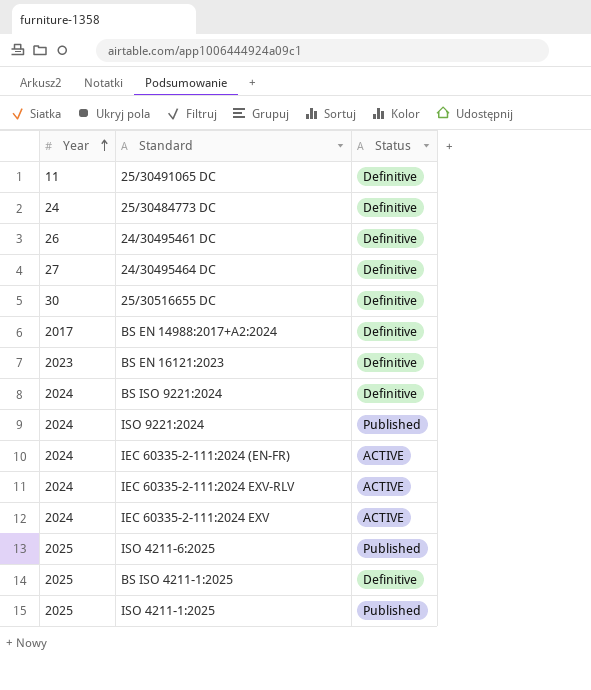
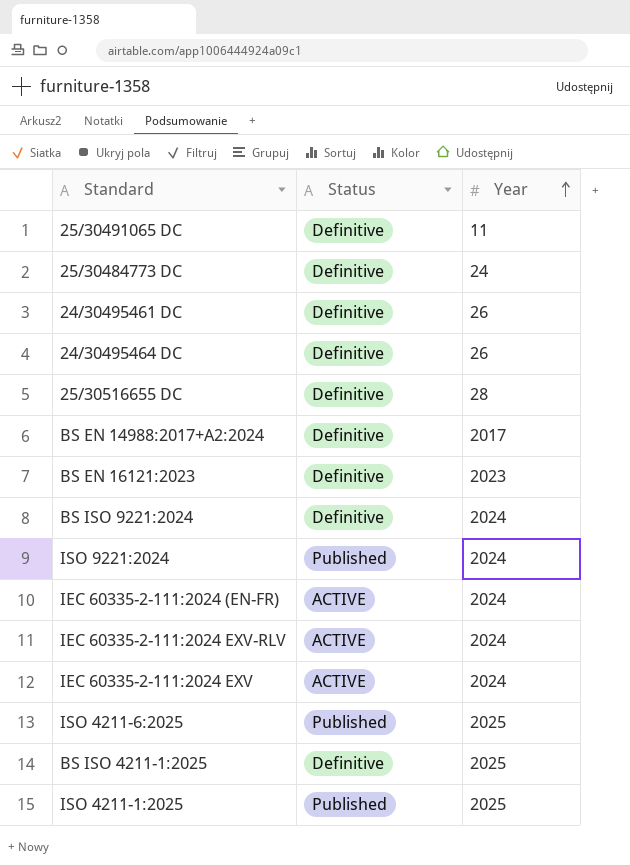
column Year | position: 1 -> 3
24/30495464 DC | Year: 27 -> 26
25/30516655 DC | Year: 30 -> 28

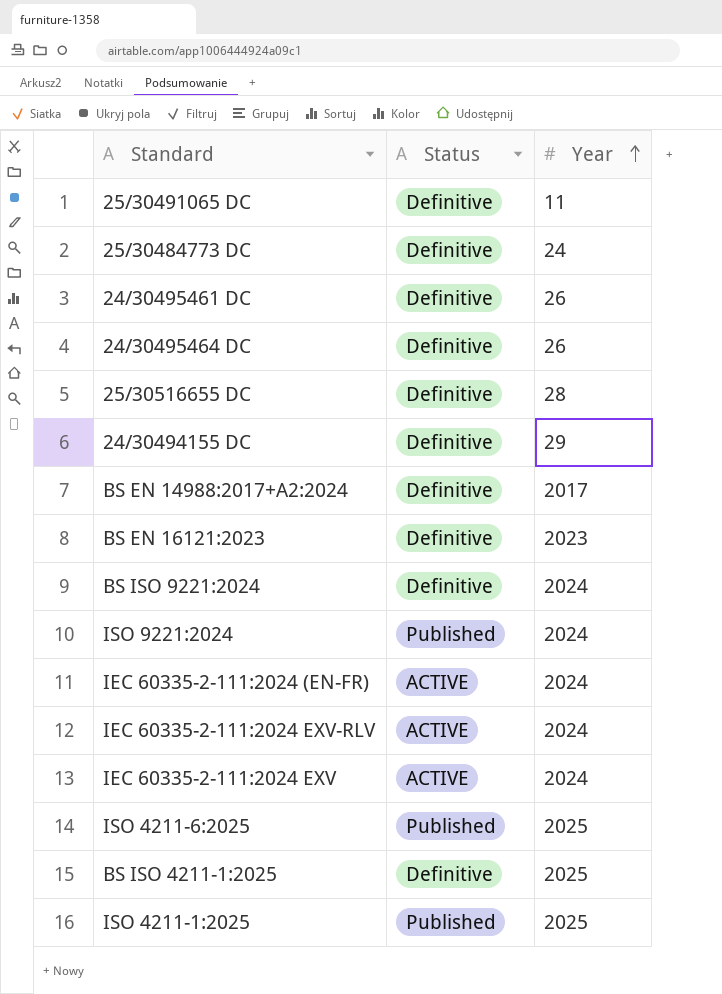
row 24/30494155 DC: none -> Definitive | 29

